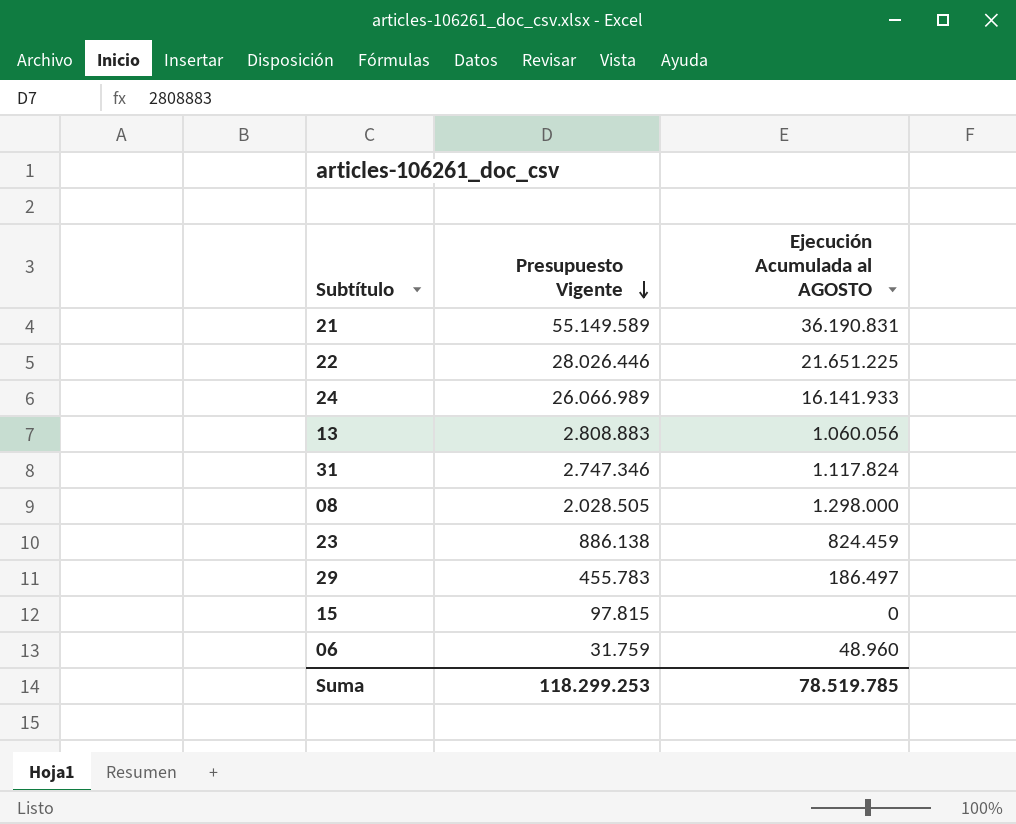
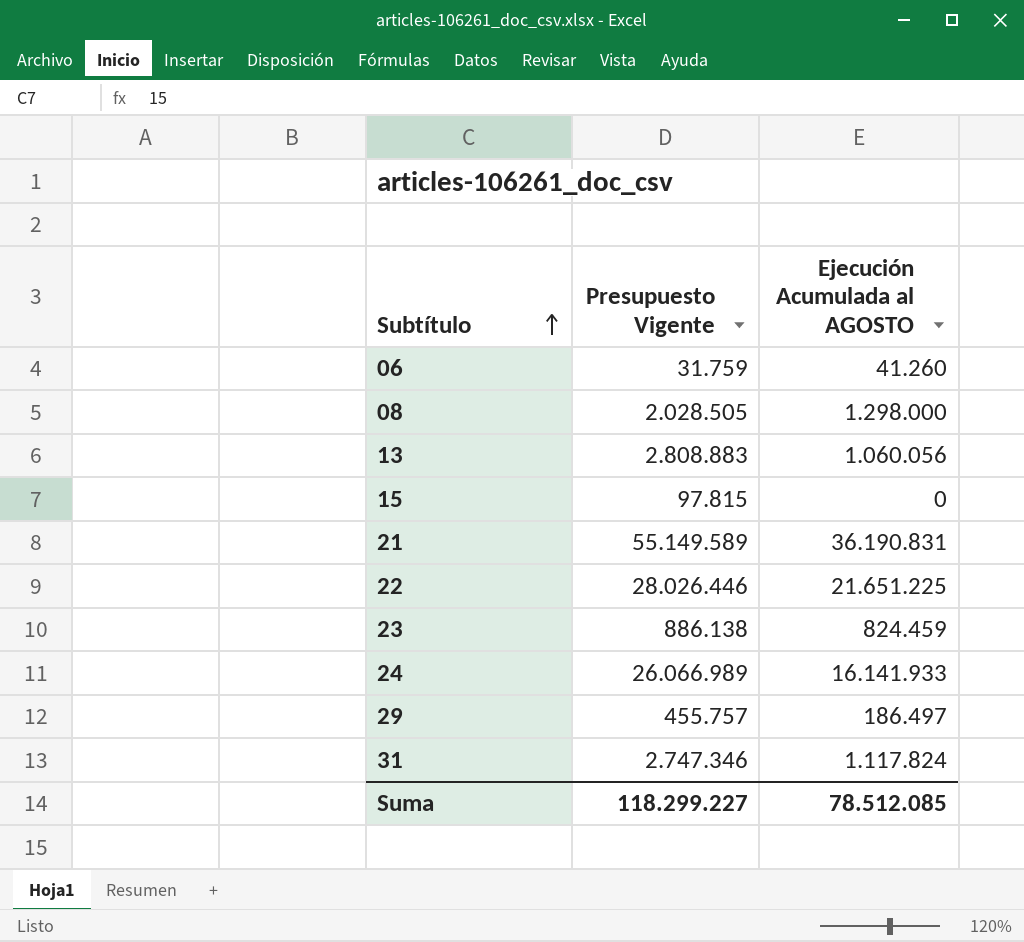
row order: Presupuesto Vigente descending -> Subtítulo ascending
06 | Ejecución Acumulada al AGOSTO: 48.960 -> 41.260
29 | Presupuesto Vigente: 455.783 -> 455.757
Suma | Presupuesto Vigente: 118.299.253 -> 118.299.227
Suma | Ejecución Acumulada al AGOSTO: 78.519.785 -> 78.512.085

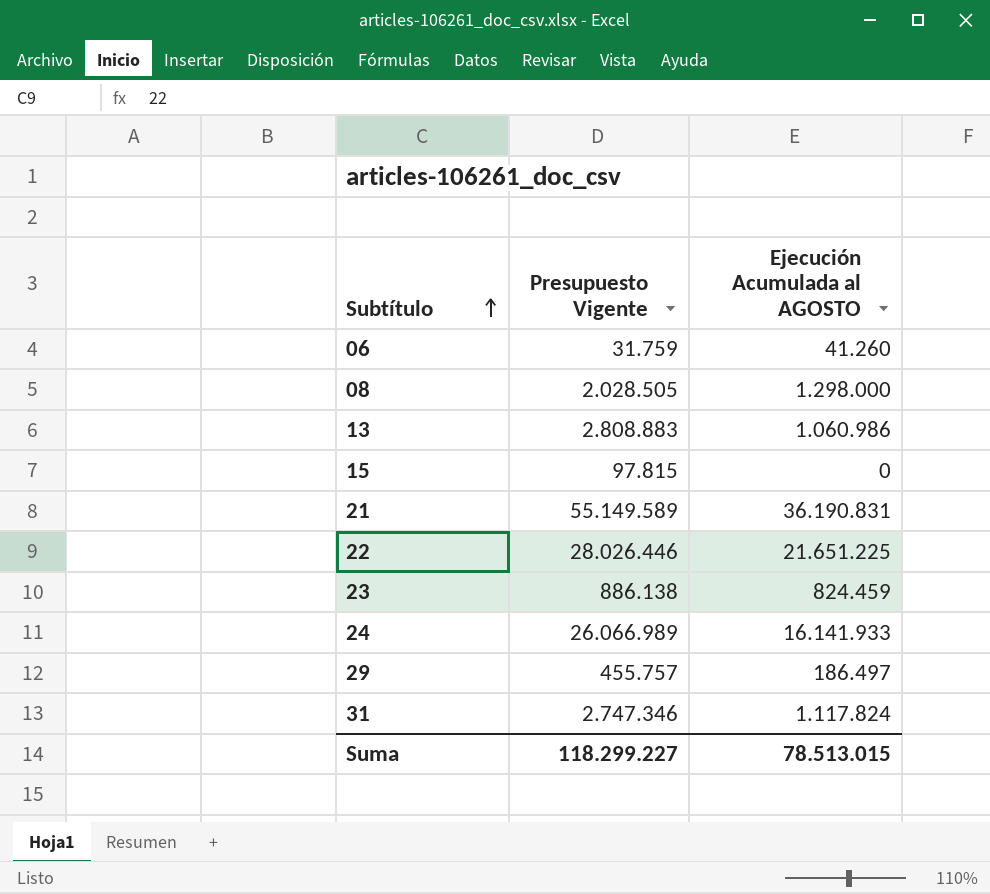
13 | Ejecución Acumulada al AGOSTO: 1.060.056 -> 1.060.986
Suma | Ejecución Acumulada al AGOSTO: 78.512.085 -> 78.513.015

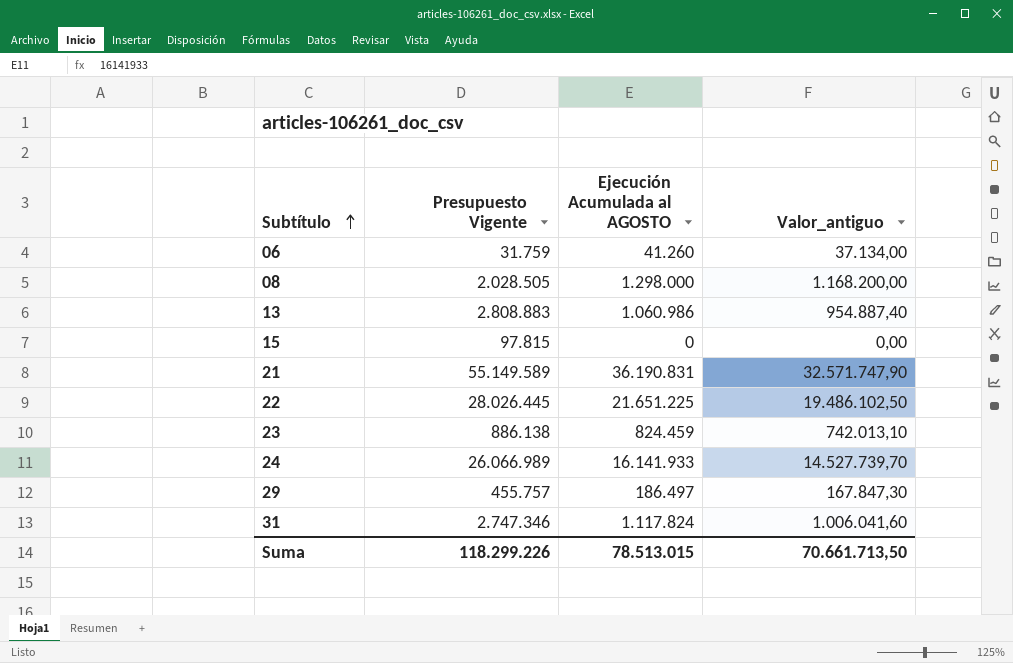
column Valor_antiguo | formula: none -> [Ejecución Acumulada al AGOSTO] * 0,9
22 | Presupuesto Vigente: 28.026.446 -> 28.026.445
Suma | Presupuesto Vigente: 118.299.227 -> 118.299.226

